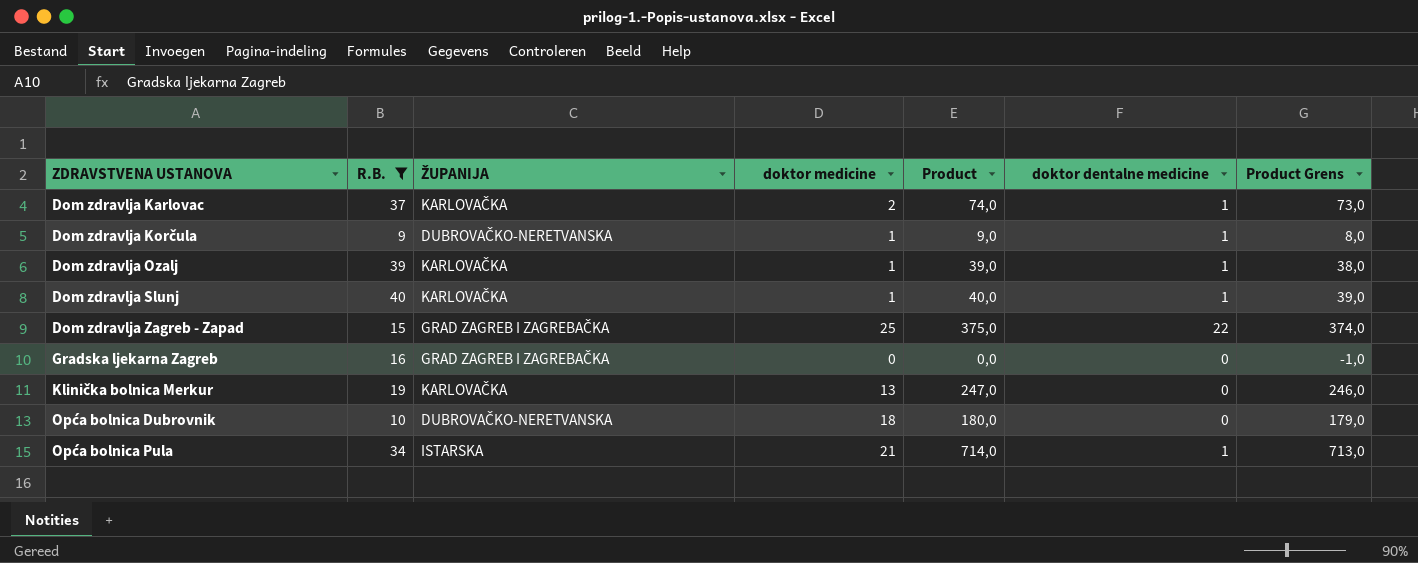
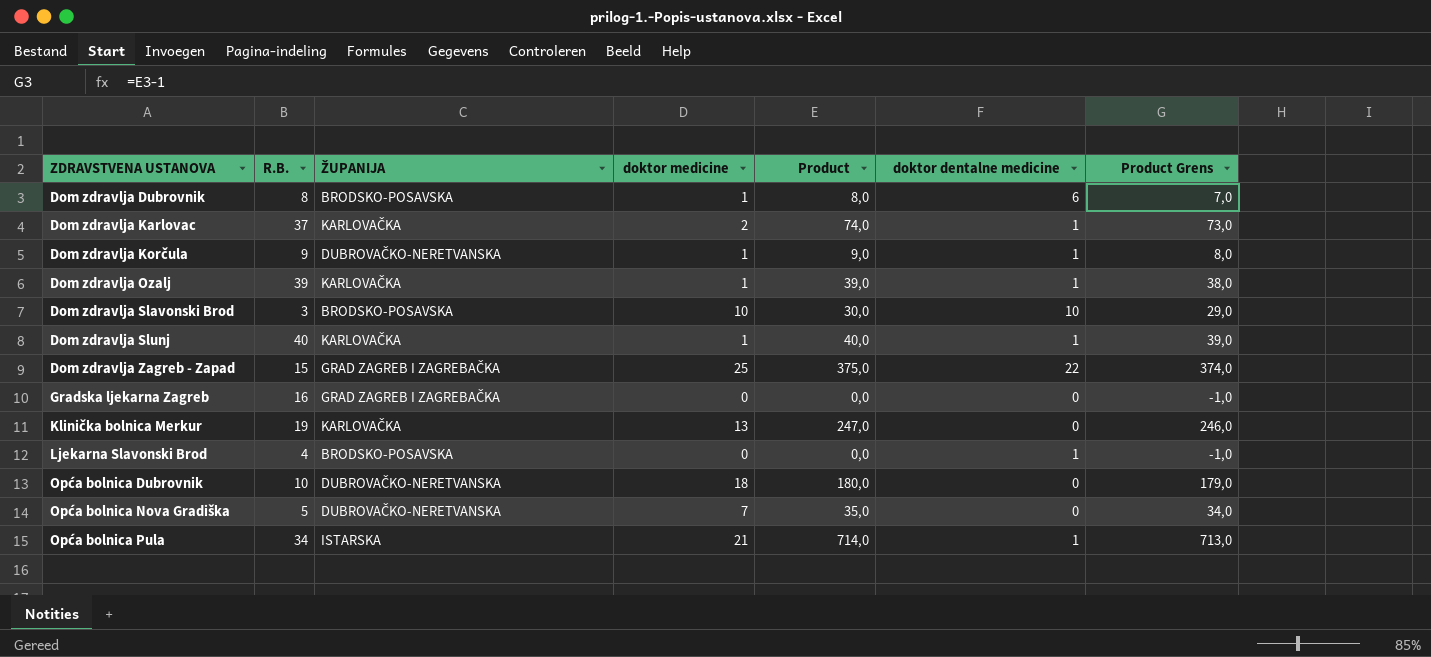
filter: R.B. >= 9 -> none

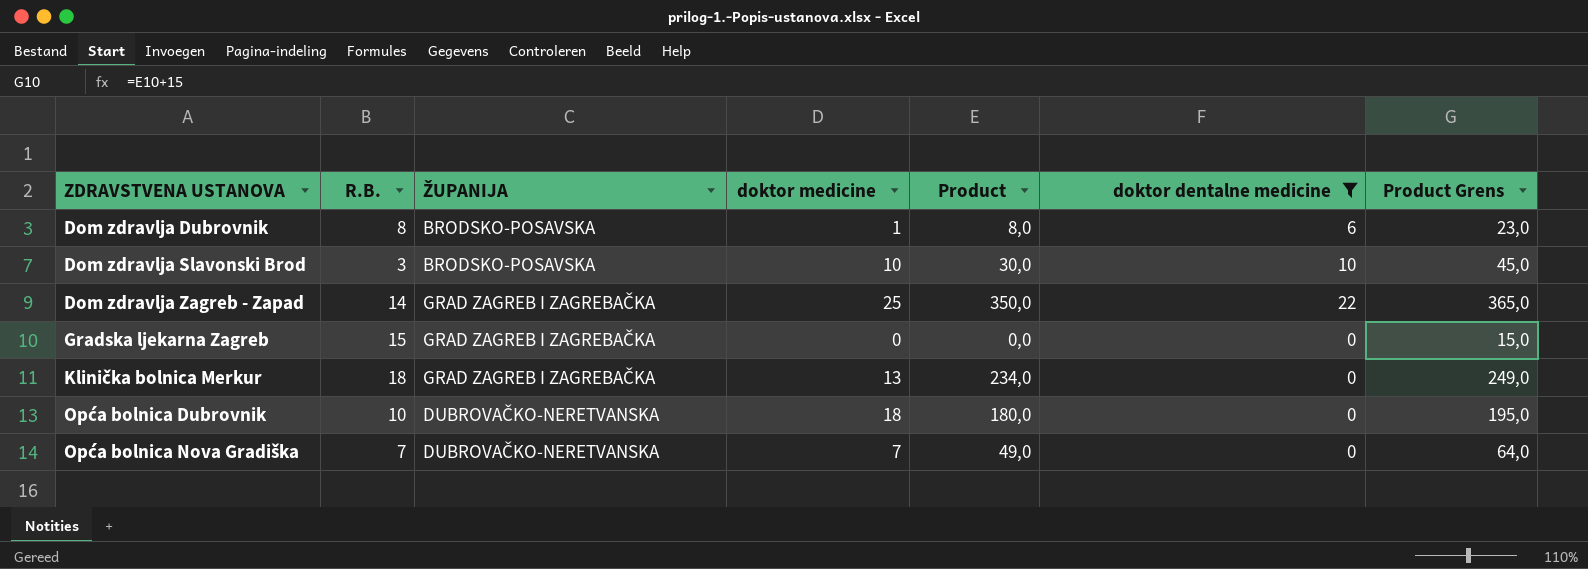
filter: none -> doktor dentalne medicine != 1
column Product Grens | formula: [Product] - 1 -> [Product] + 15
Dom zdravlja Zagreb - Zapad | R.B.: 15 -> 14
Dom zdravlja Zagreb - Zapad | Product: 375,0 -> 350,0
Gradska ljekarna Zagreb | R.B.: 16 -> 15
Klinička bolnica Merkur | R.B.: 19 -> 18
Klinička bolnica Merkur | ŽUPANIJA: KARLOVAČKA -> GRAD ZAGREB I ZAGREBAČKA
Klinička bolnica Merkur | Product: 247,0 -> 234,0
Opća bolnica Nova Gradiška | R.B.: 5 -> 7
Opća bolnica Nova Gradiška | Product: 35,0 -> 49,0

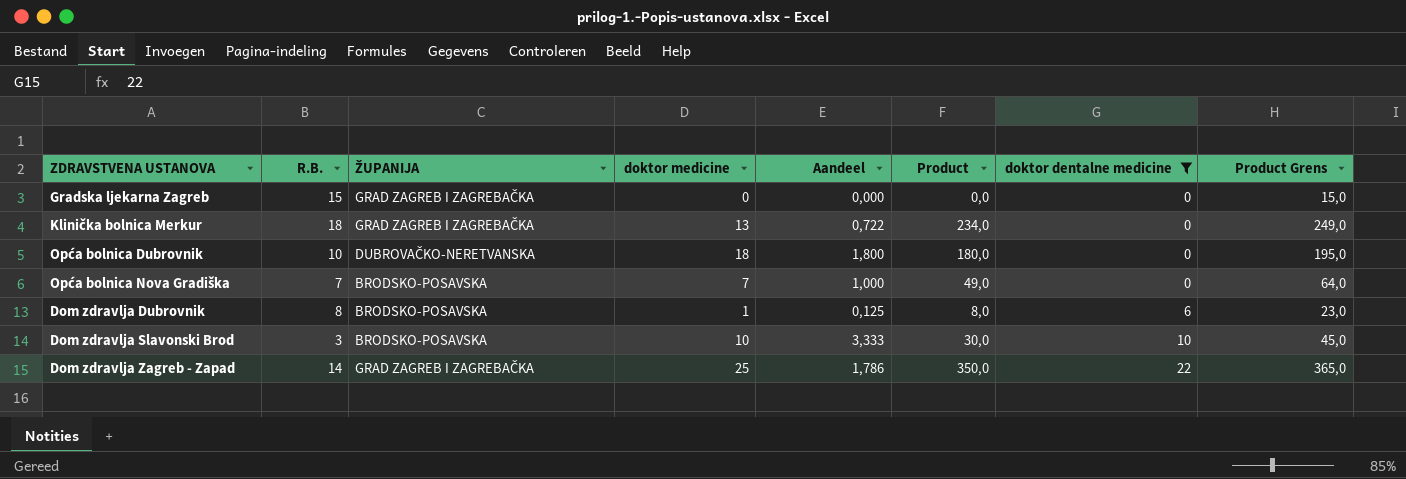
row order: ZDRAVSTVENA USTANOVA ascending -> doktor dentalne medicine ascending
column Aandeel | formula: none -> [doktor medicine] / [R.B.]
Opća bolnica Nova Gradiška | ŽUPANIJA: DUBROVAČKO-NERETVANSKA -> BRODSKO-POSAVSKA

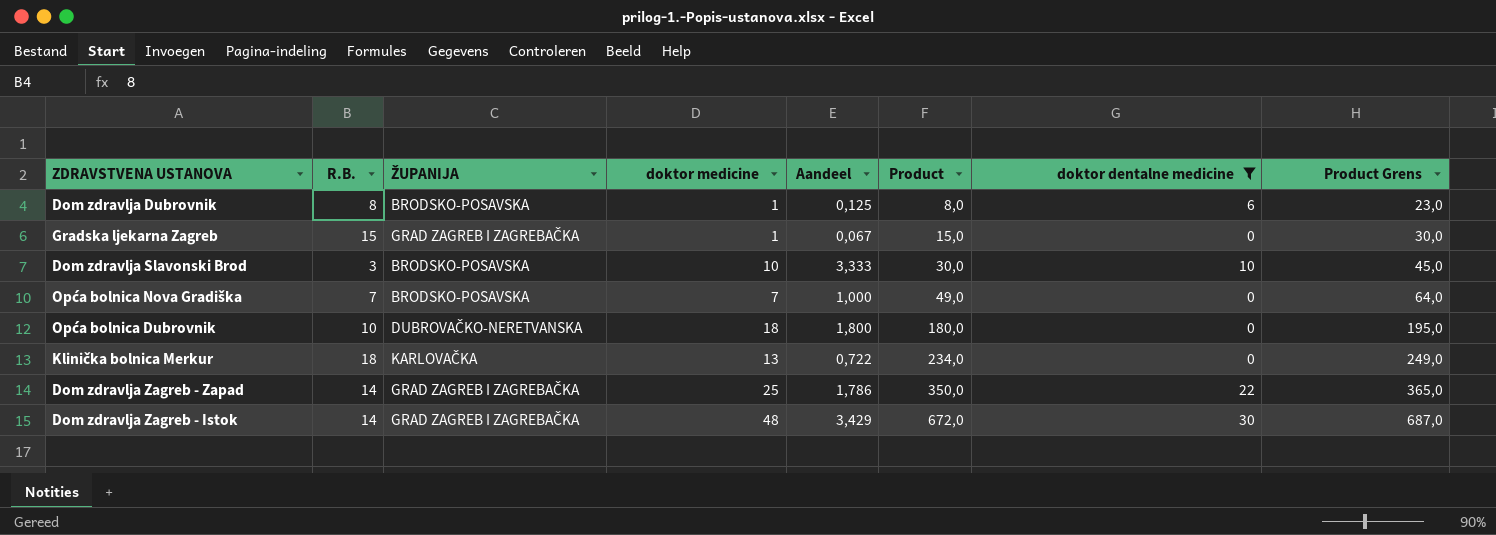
row order: doktor dentalne medicine ascending -> Product ascending
Gradska ljekarna Zagreb | doktor medicine: 0 -> 1
Gradska ljekarna Zagreb | Aandeel: 0,000 -> 0,067
Gradska ljekarna Zagreb | Product: 0,0 -> 15,0
Gradska ljekarna Zagreb | Product Grens: 15,0 -> 30,0
Klinička bolnica Merkur | ŽUPANIJA: GRAD ZAGREB I ZAGREBAČKA -> KARLOVAČKA
row Dom zdravlja Zagreb - Istok: none -> 14 | GRAD ZAGREB I ZAGREBAČKA | 48 | 3,429 | 672,0 | 30 | 687,0

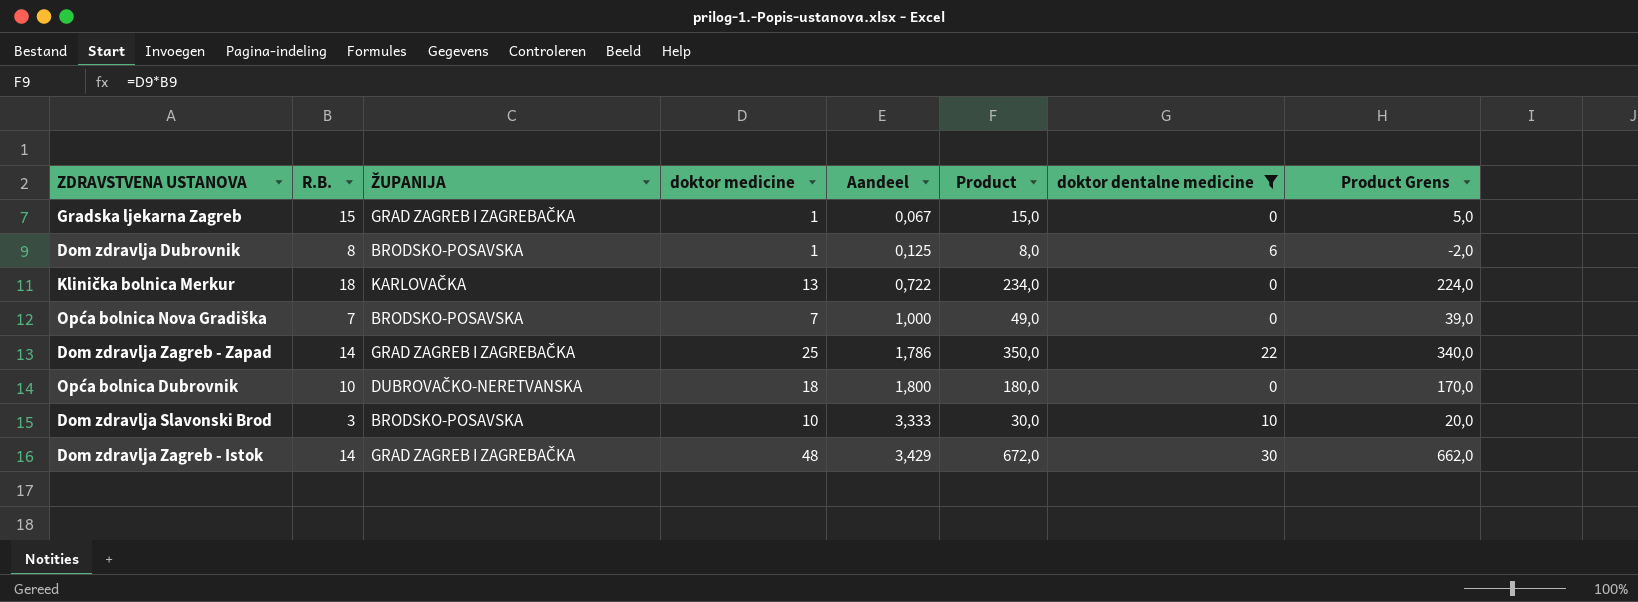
row order: Product ascending -> Aandeel ascending
column Product Grens | formula: [Product] + 15 -> [Product] - 10

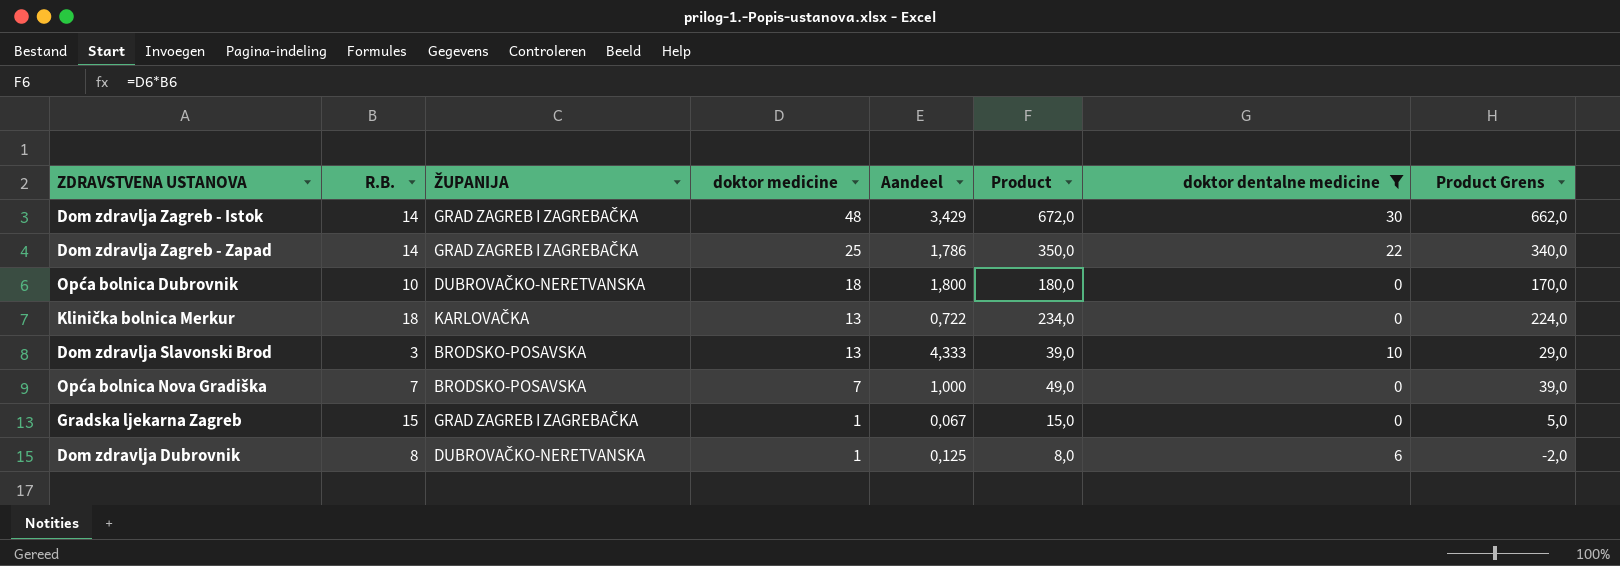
row order: Aandeel ascending -> doktor medicine descending
Dom zdravlja Slavonski Brod | doktor medicine: 10 -> 13
Dom zdravlja Slavonski Brod | Aandeel: 3,333 -> 4,333
Dom zdravlja Slavonski Brod | Product: 30,0 -> 39,0
Dom zdravlja Slavonski Brod | Product Grens: 20,0 -> 29,0
Dom zdravlja Dubrovnik | ŽUPANIJA: BRODSKO-POSAVSKA -> DUBROVAČKO-NERETVANSKA

